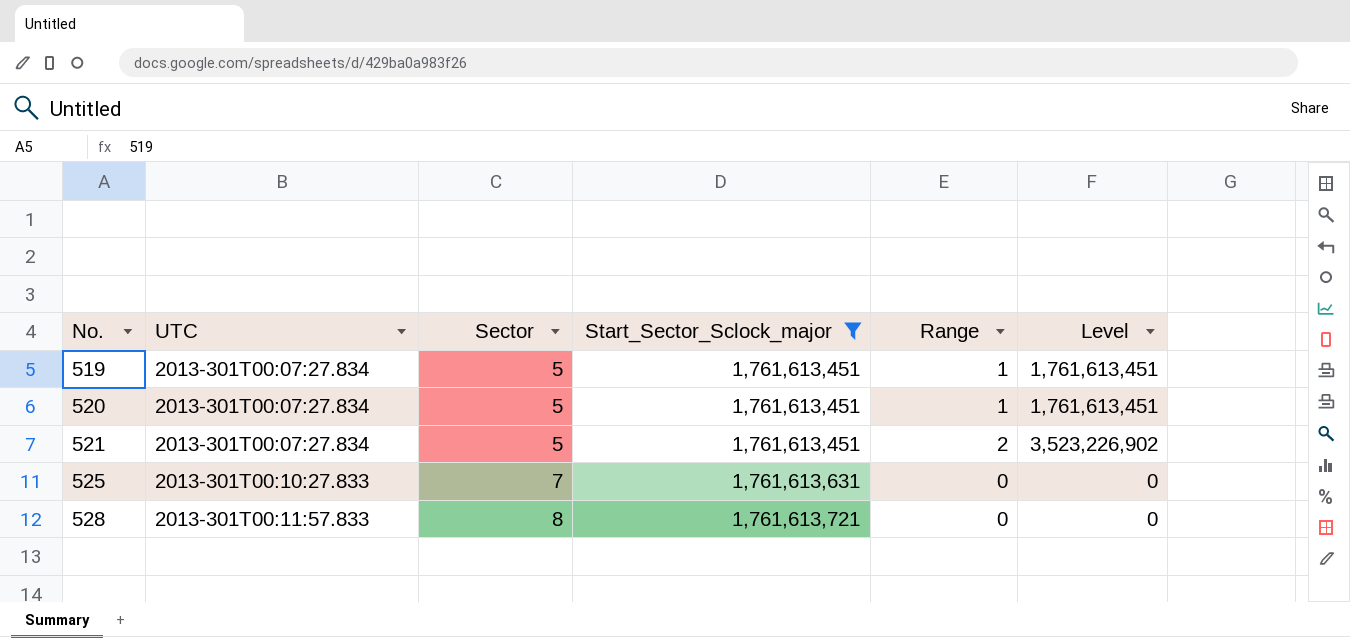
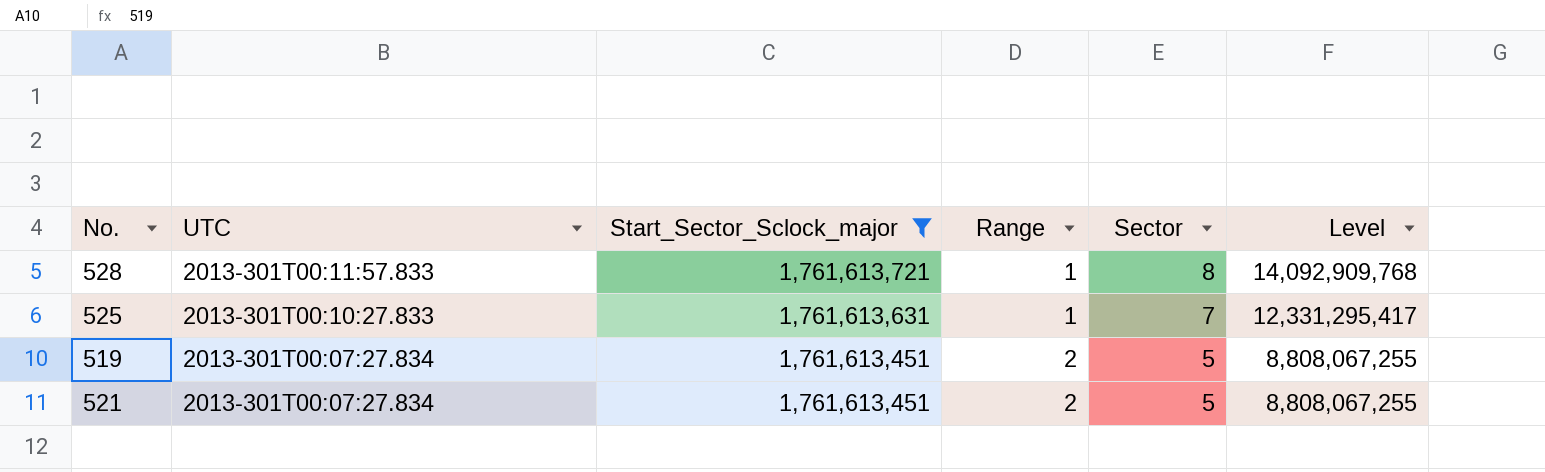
row order: No. ascending -> UTC descending
column Sector | position: 3 -> 5
column Level | formula: [Start_Sector_Sclock_major] * [Range] -> [Start_Sector_Sclock_major] * [Sector]
row 520: 2013-301T00:07:27.834 | 5 | 1,761,613,451 | 1 | 1,761,613,451 -> none
528 | Range: 0 -> 1
525 | Range: 0 -> 1
519 | Range: 1 -> 2

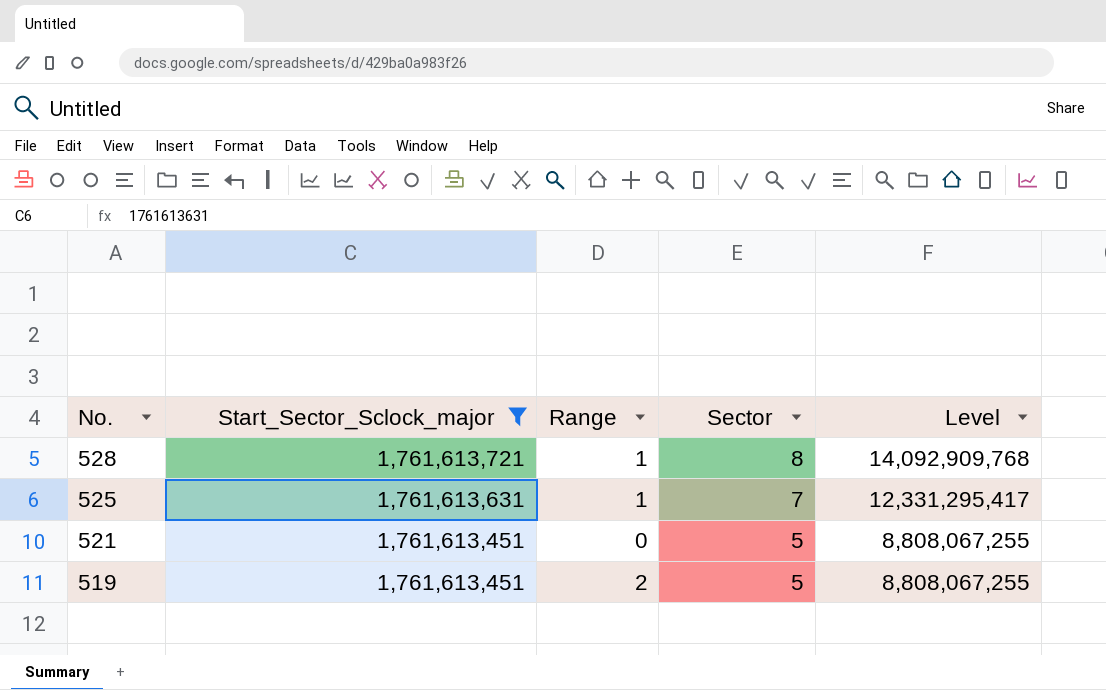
row order: UTC descending -> No. descending
column UTC | position: 2 -> none
521 | Range: 2 -> 0

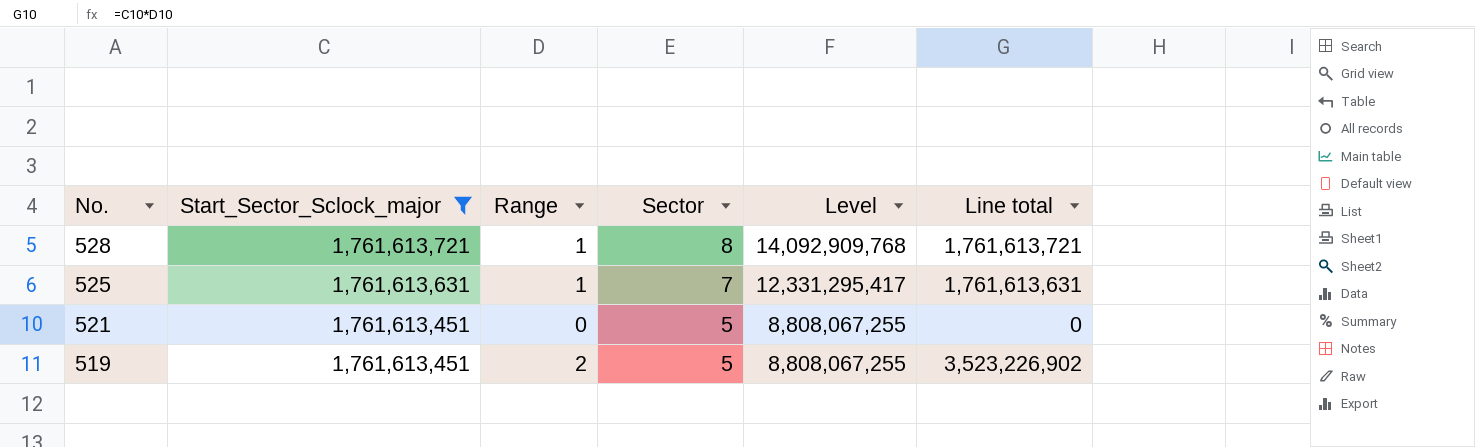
column Line total | formula: none -> [Start_Sector_Sclock_major] * [Range]

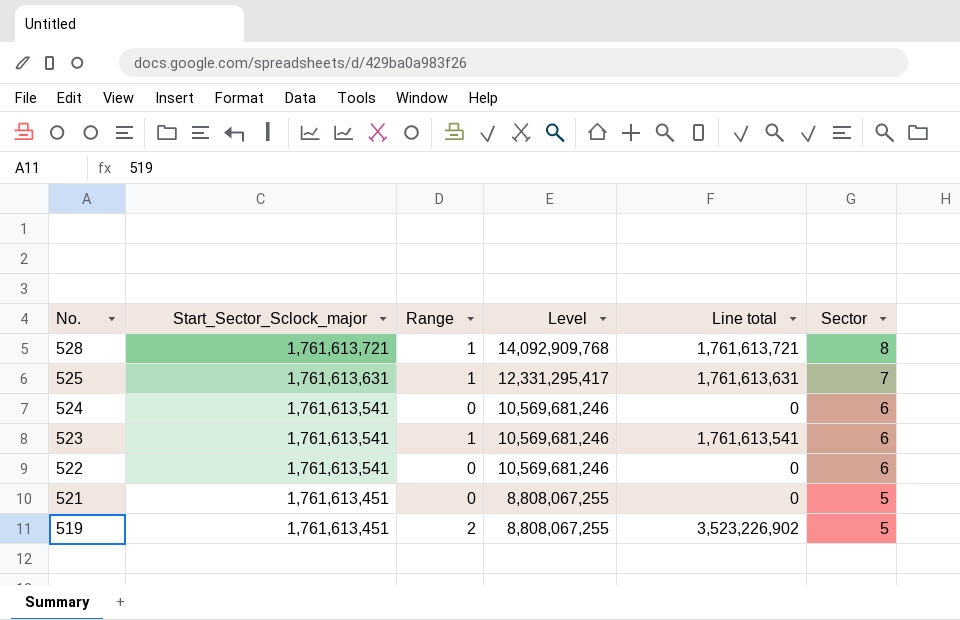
filter: Start_Sector_Sclock_major != 1,761,613,541 -> none
column Sector | position: 4 -> 6

